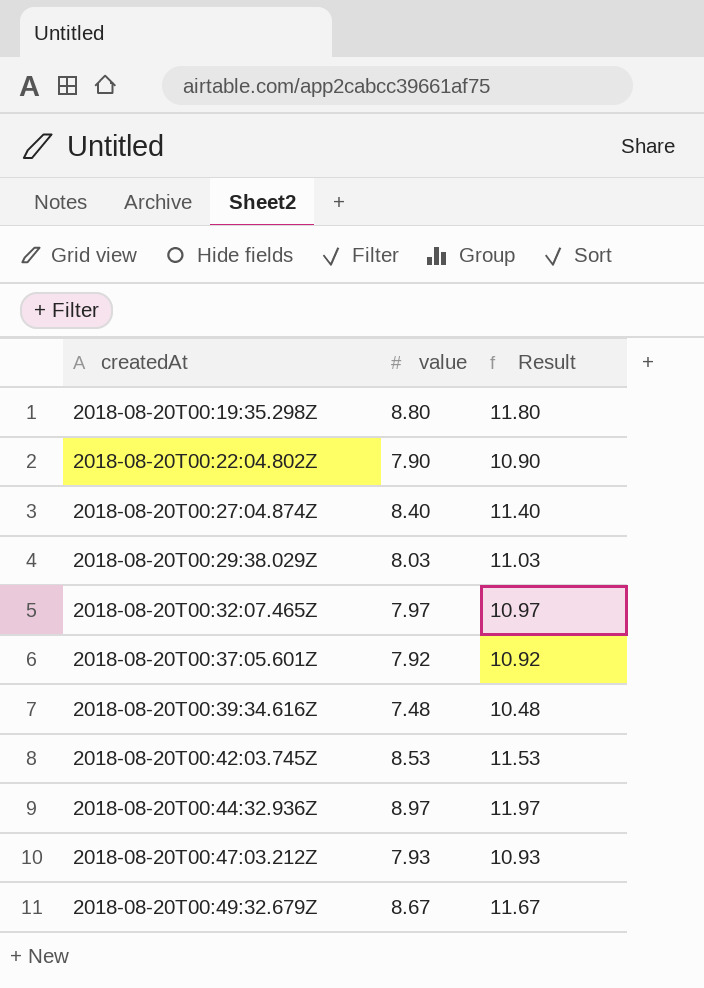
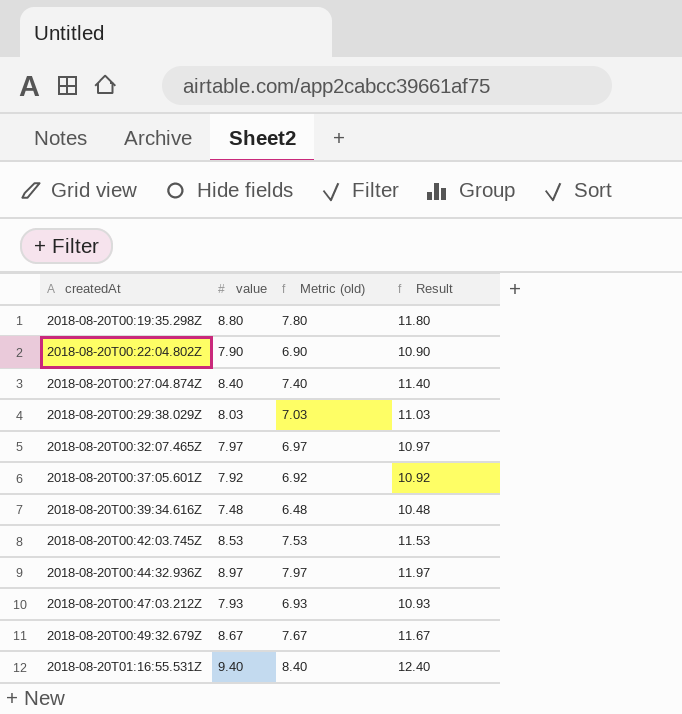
column Metric (old) | formula: none -> [value] - 1
row 2018-08-20T01:16:55.531Z: none -> 9.40 | 8.40 | 12.40

